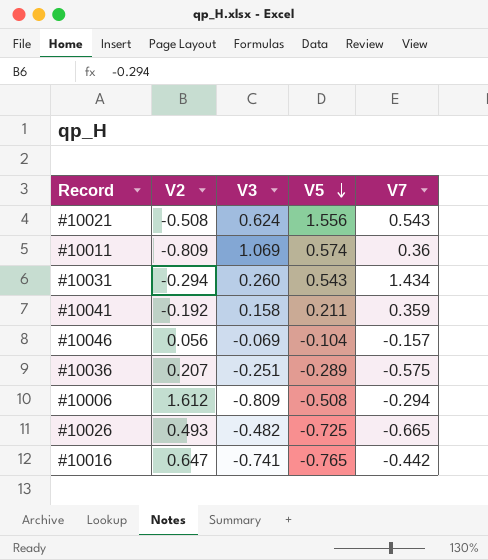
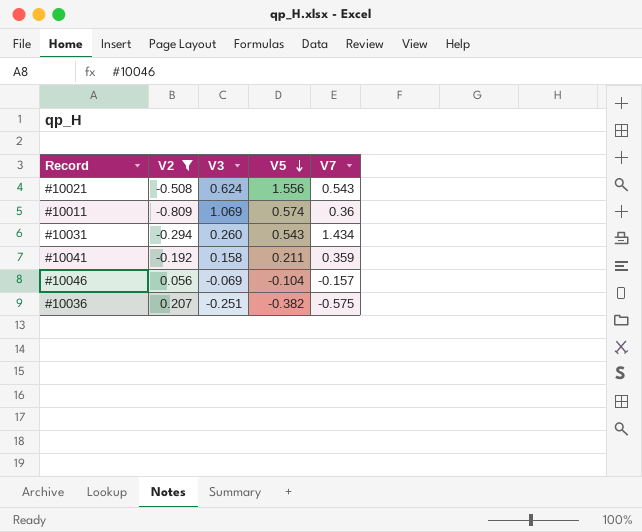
filter: none -> V2 <= 0.207
#10036 | V5: -0.289 -> -0.382

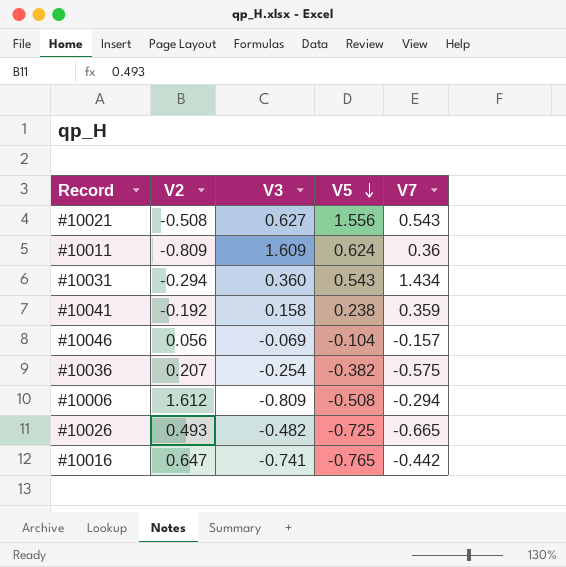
filter: V2 <= 0.207 -> none
#10021 | V3: 0.624 -> 0.627
#10011 | V3: 1.069 -> 1.609
#10011 | V5: 0.574 -> 0.624
#10031 | V3: 0.260 -> 0.360
#10041 | V5: 0.211 -> 0.238
#10036 | V3: -0.251 -> -0.254

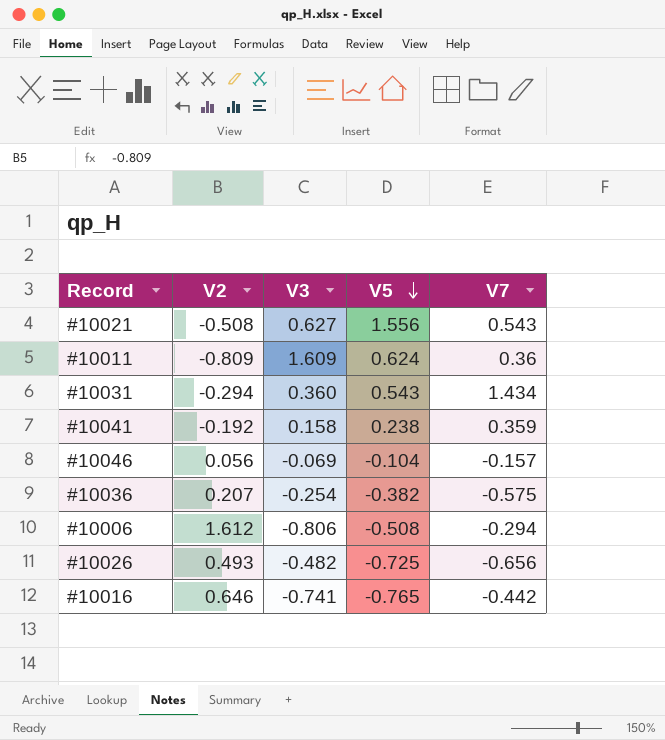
#10006 | V3: -0.809 -> -0.806
#10026 | V7: -0.665 -> -0.656
#10016 | V2: 0.647 -> 0.646

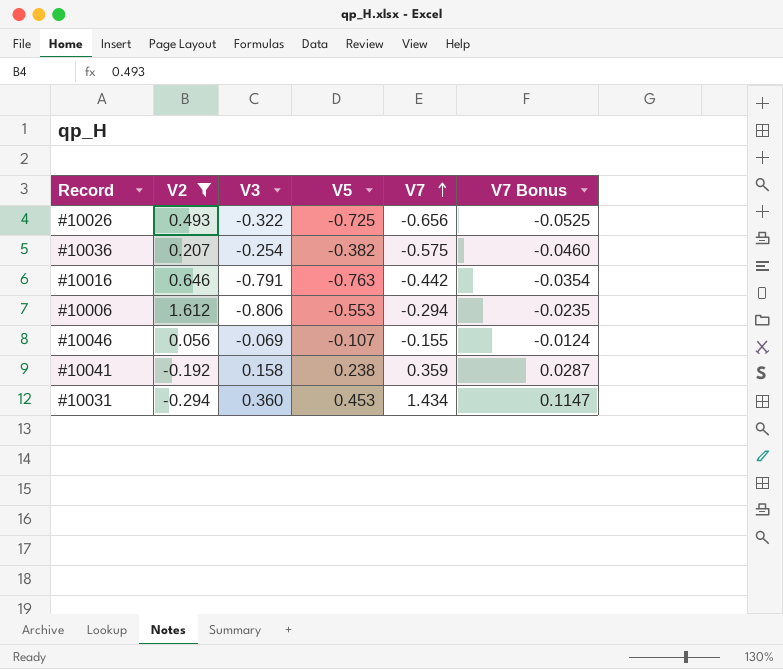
filter: none -> V2 >= -0.294
row order: V5 descending -> V7 ascending
column V7 Bonus | formula: none -> [V7] * 0.08
#10026 | V3: -0.482 -> -0.322
#10016 | V3: -0.741 -> -0.791
#10016 | V5: -0.765 -> -0.763
#10006 | V5: -0.508 -> -0.553
#10046 | V5: -0.104 -> -0.107
#10046 | V7: -0.157 -> -0.155
#10031 | V5: 0.543 -> 0.453

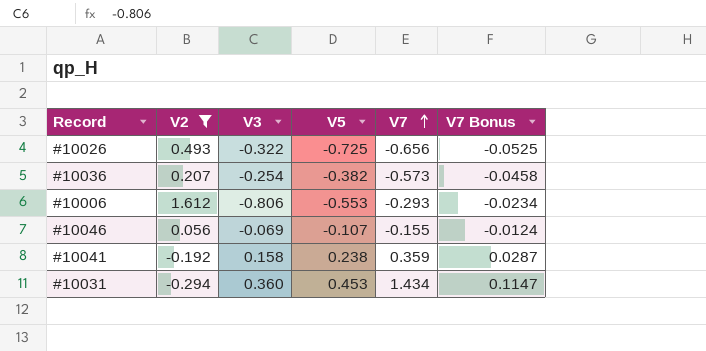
row #10016: 0.646 | -0.791 | -0.763 | -0.442 | -0.0354 -> none
#10036 | V7: -0.575 -> -0.573
#10036 | V7 Bonus: -0.0460 -> -0.0458
#10006 | V7: -0.294 -> -0.293
#10006 | V7 Bonus: -0.0235 -> -0.0234

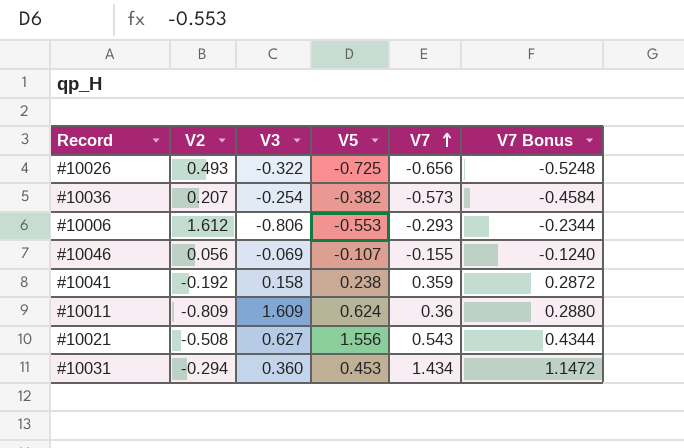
filter: V2 >= -0.294 -> none
column V7 Bonus | formula: [V7] * 0.08 -> [V7] * 0.8

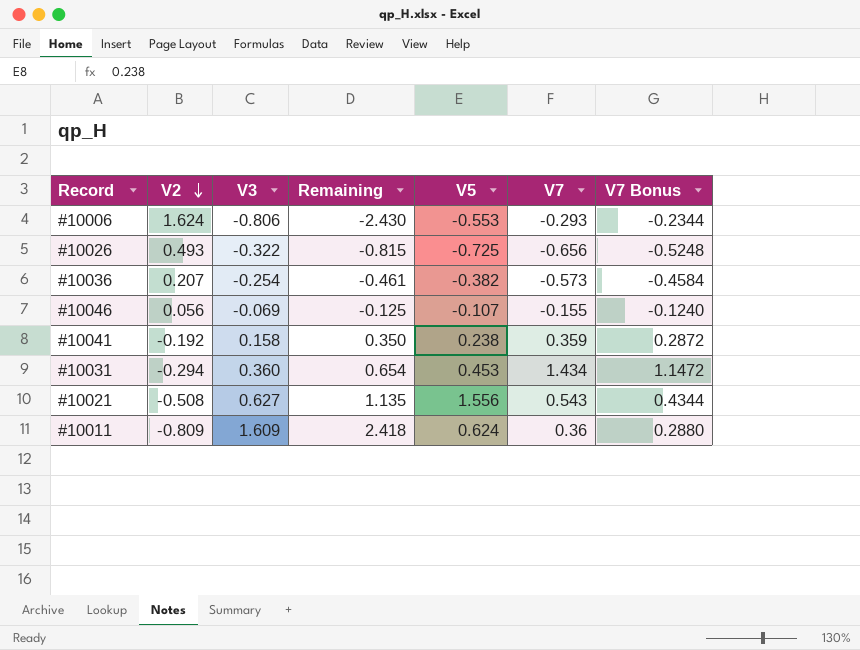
row order: V7 ascending -> V2 descending
column Remaining | formula: none -> [V3] - [V2]
#10006 | V2: 1.612 -> 1.624

